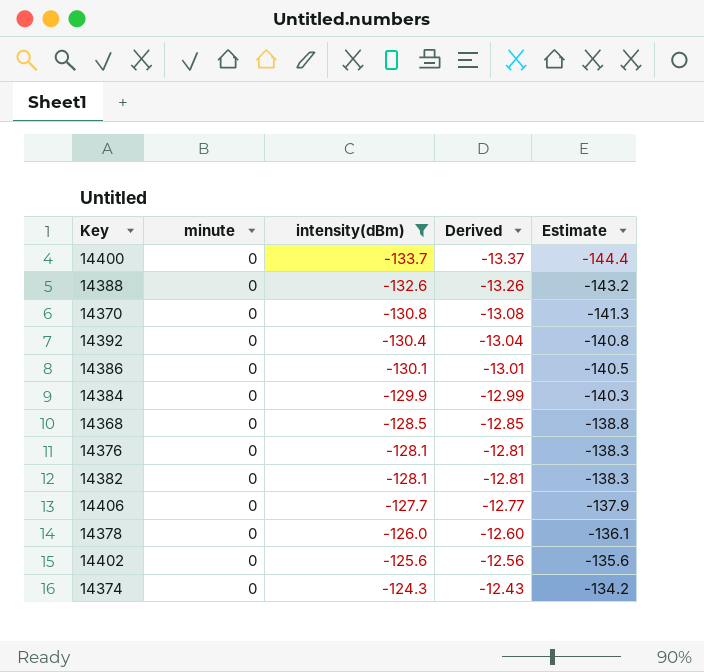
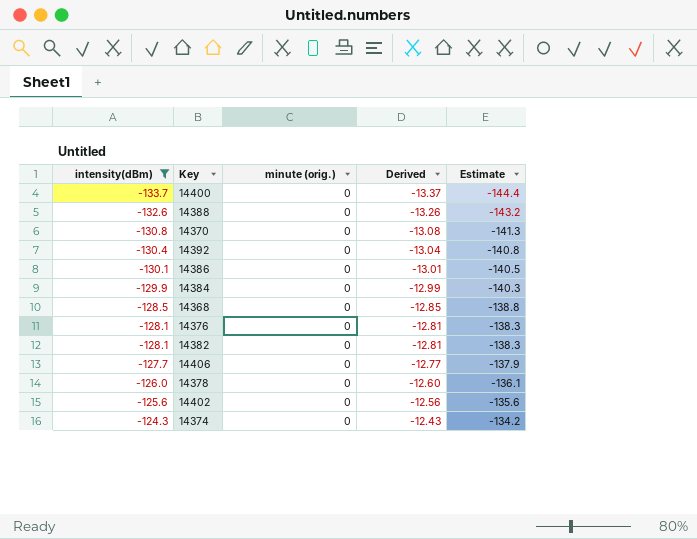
column intensity(dBm) | position: 3 -> 1
column name: minute -> minute (orig.)

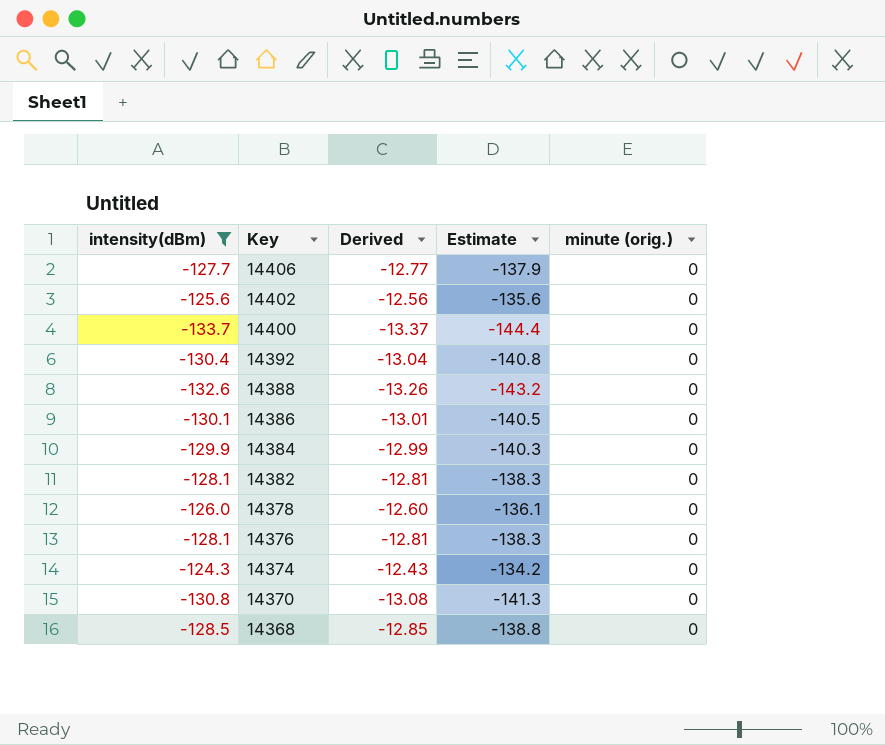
row order: intensity(dBm) ascending -> Key descending
column minute (orig.) | position: 3 -> 5

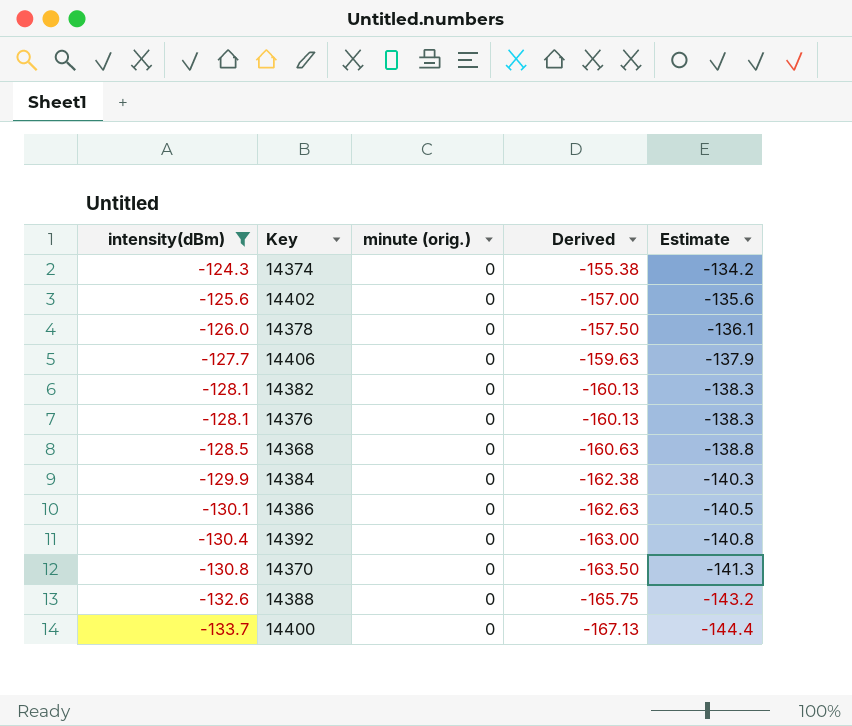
row order: Key descending -> intensity(dBm) descending
column minute (orig.) | position: 5 -> 3
column Derived | formula: [intensity(dBm)] * 0.1 -> [intensity(dBm)] * 1.25

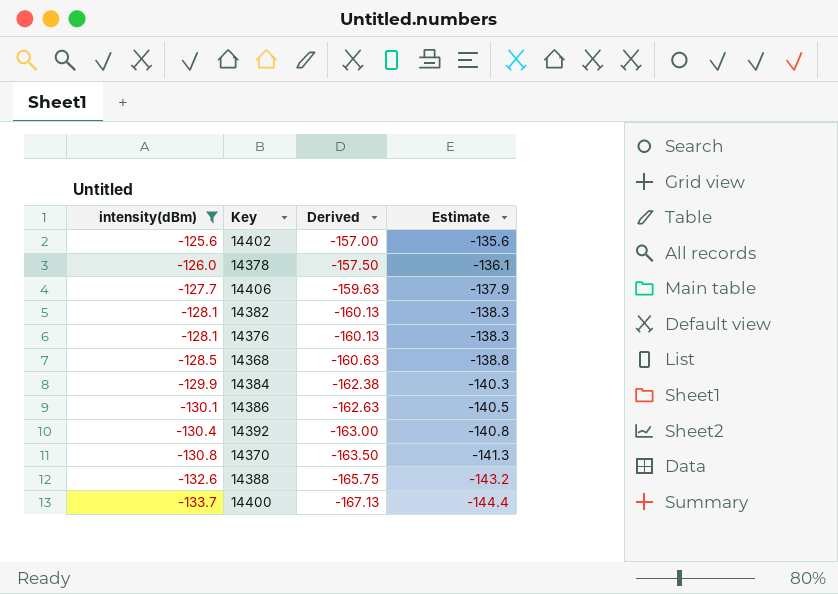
column minute (orig.) | position: 3 -> none
row 14374: -124.3 | 0 | -155.38 | -134.2 -> none

